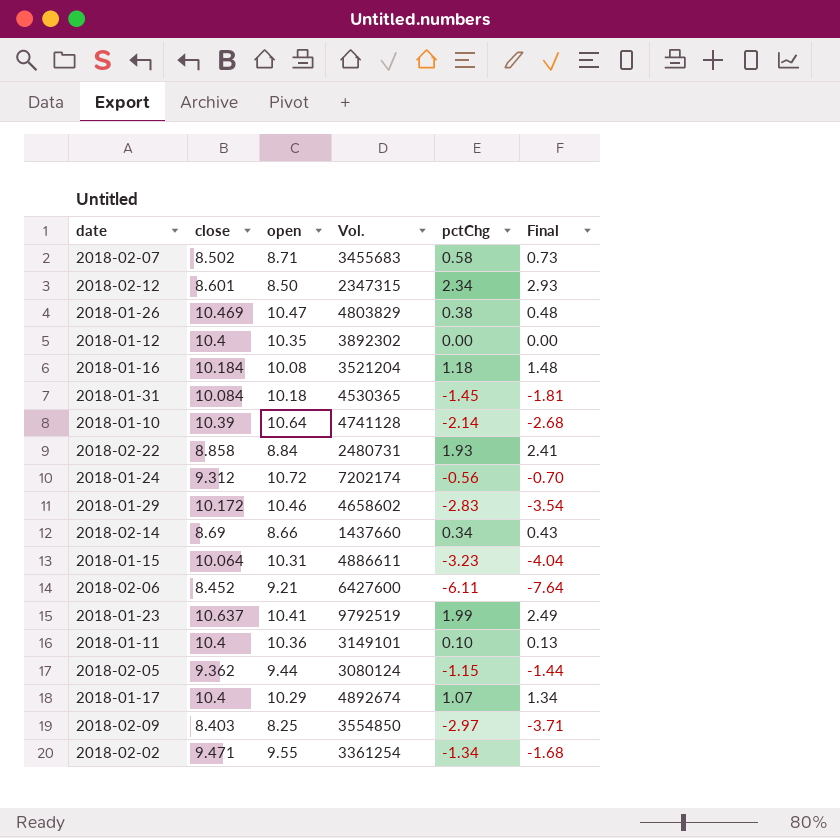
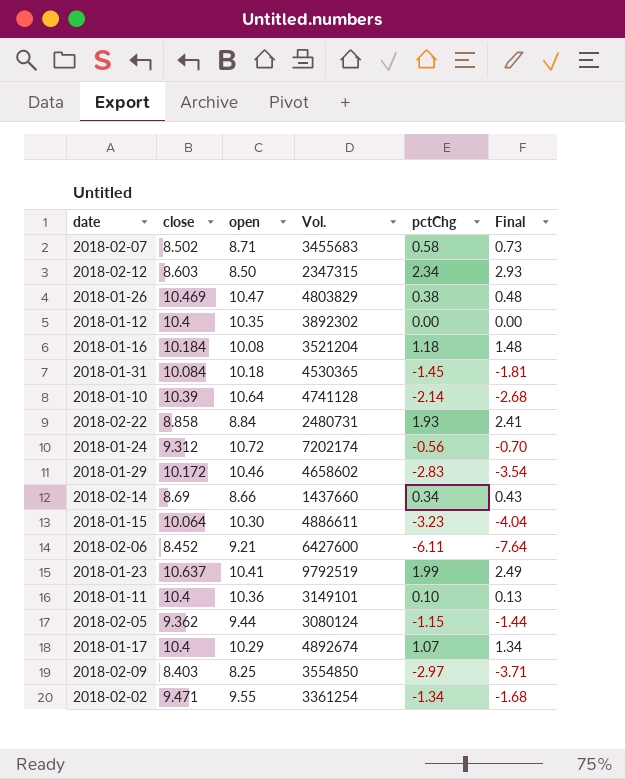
2018-02-12 | close: 8.601 -> 8.603
2018-01-15 | open: 10.31 -> 10.30

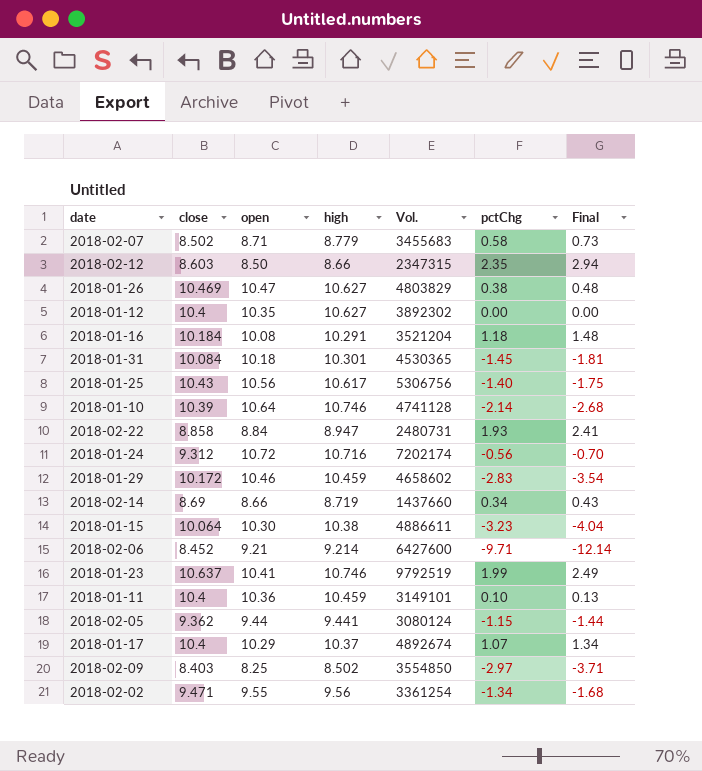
column high | position: none -> 4
2018-02-12 | pctChg: 2.34 -> 2.35
2018-02-12 | Final: 2.93 -> 2.94
row 2018-01-25: none -> 10.43 | 10.56 | 10.617 | 5306756 | -1.40 | -1.75
2018-02-06 | pctChg: -6.11 -> -9.71
2018-02-06 | Final: -7.64 -> -12.14

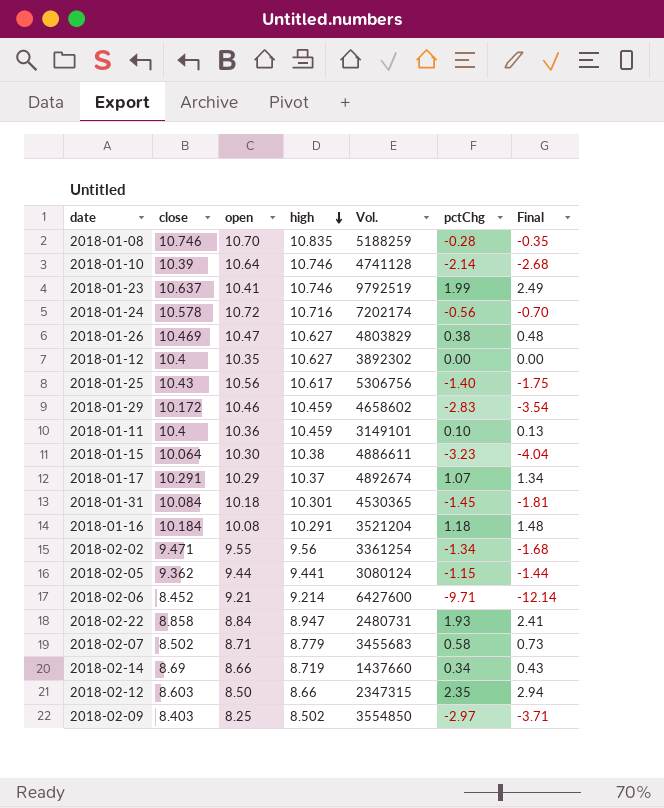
row order: none -> high descending
row 2018-01-08: none -> 10.746 | 10.70 | 10.835 | 5188259 | -0.28 | -0.35
2018-01-24 | close: 9.312 -> 10.578
2018-01-17 | close: 10.4 -> 10.291

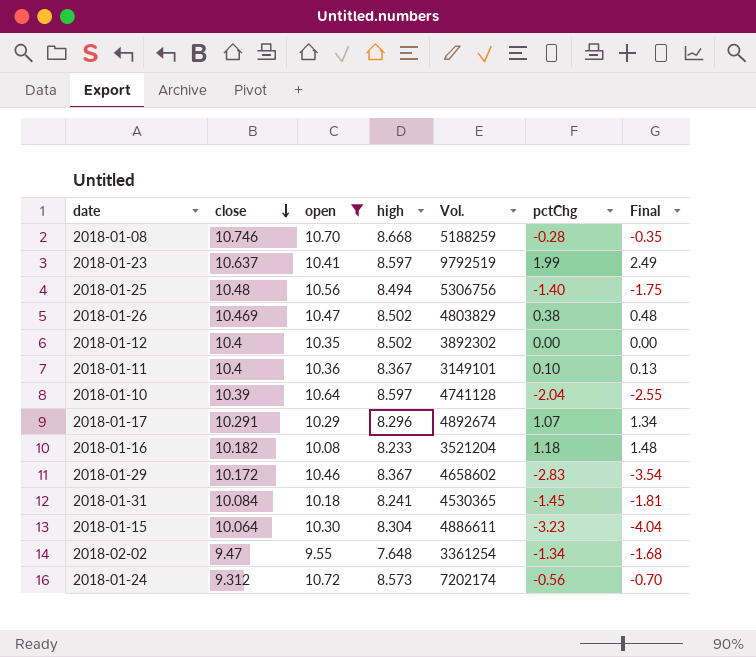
filter: none -> open >= 9.55
row order: high descending -> close descending
2018-01-08 | high: 10.835 -> 8.668
2018-01-23 | high: 10.746 -> 8.597
2018-01-25 | close: 10.43 -> 10.48
2018-01-25 | high: 10.617 -> 8.494
2018-01-26 | high: 10.627 -> 8.502
2018-01-12 | high: 10.627 -> 8.502
2018-01-11 | high: 10.459 -> 8.367
2018-01-10 | high: 10.746 -> 8.597
2018-01-10 | pctChg: -2.14 -> -2.04
2018-01-10 | Final: -2.68 -> -2.55
2018-01-17 | high: 10.37 -> 8.296
2018-01-16 | close: 10.184 -> 10.182
2018-01-16 | high: 10.291 -> 8.233
2018-01-29 | high: 10.459 -> 8.367
2018-01-31 | high: 10.301 -> 8.241
2018-01-15 | high: 10.38 -> 8.304
2018-02-02 | close: 9.471 -> 9.47
2018-02-02 | high: 9.56 -> 7.648
2018-01-24 | close: 10.578 -> 9.312
2018-01-24 | high: 10.716 -> 8.573

